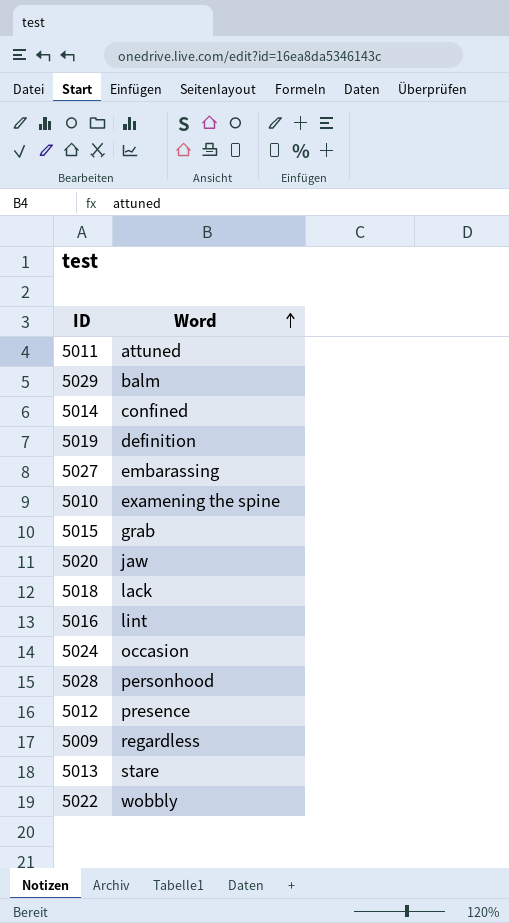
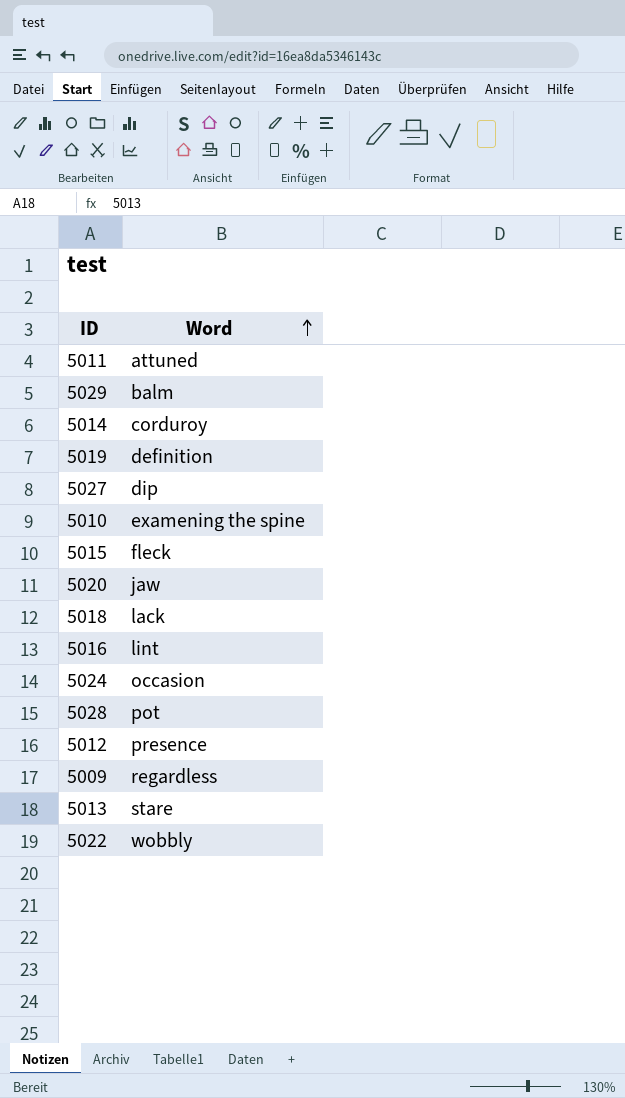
5014 | Word: confined -> corduroy
5027 | Word: embarassing -> dip
5015 | Word: grab -> fleck
5028 | Word: personhood -> pot

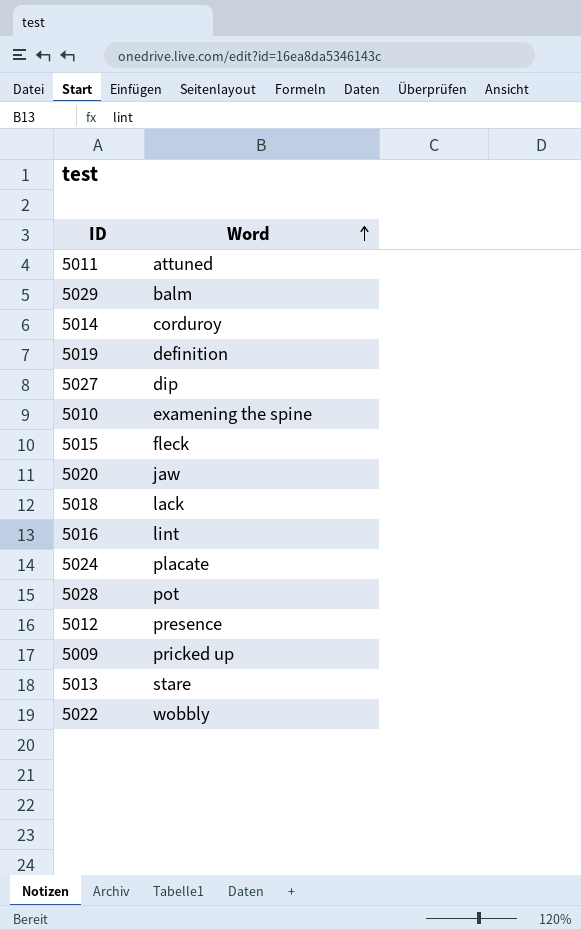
5024 | Word: occasion -> placate
5009 | Word: regardless -> pricked up

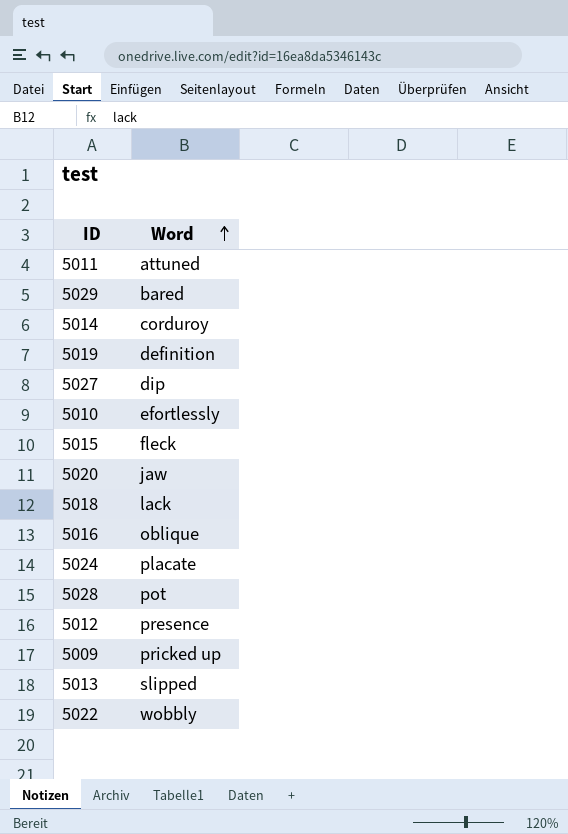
5029 | Word: balm -> bared
5010 | Word: examening the spine -> efortlessly
5016 | Word: lint -> oblique
5013 | Word: stare -> slipped

